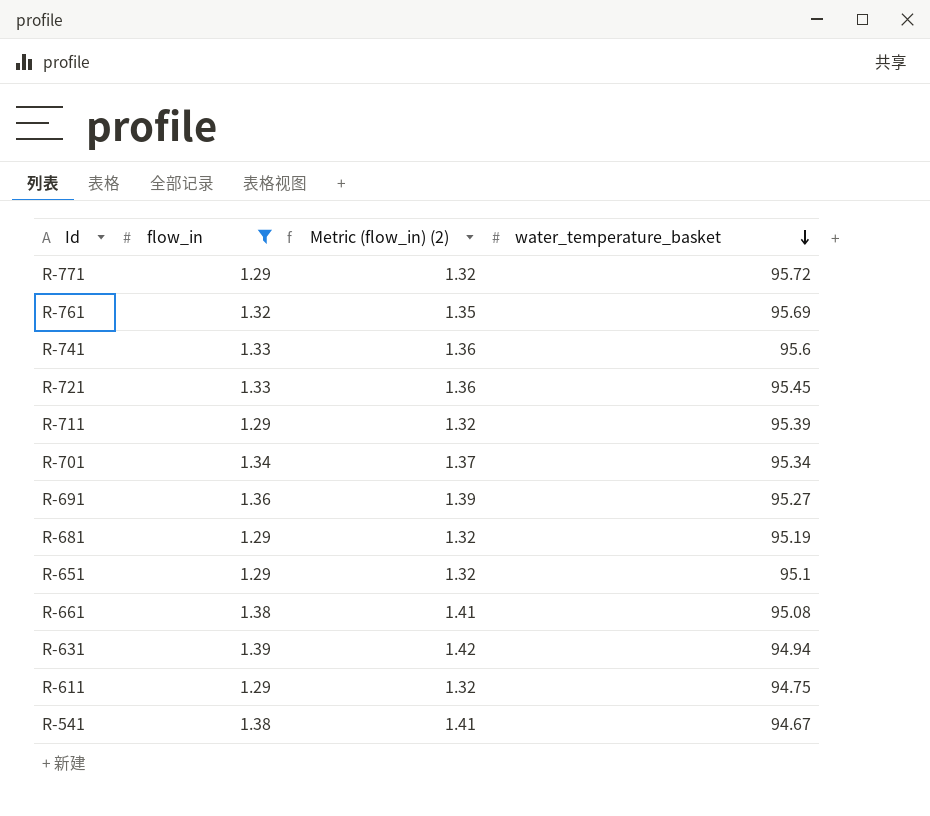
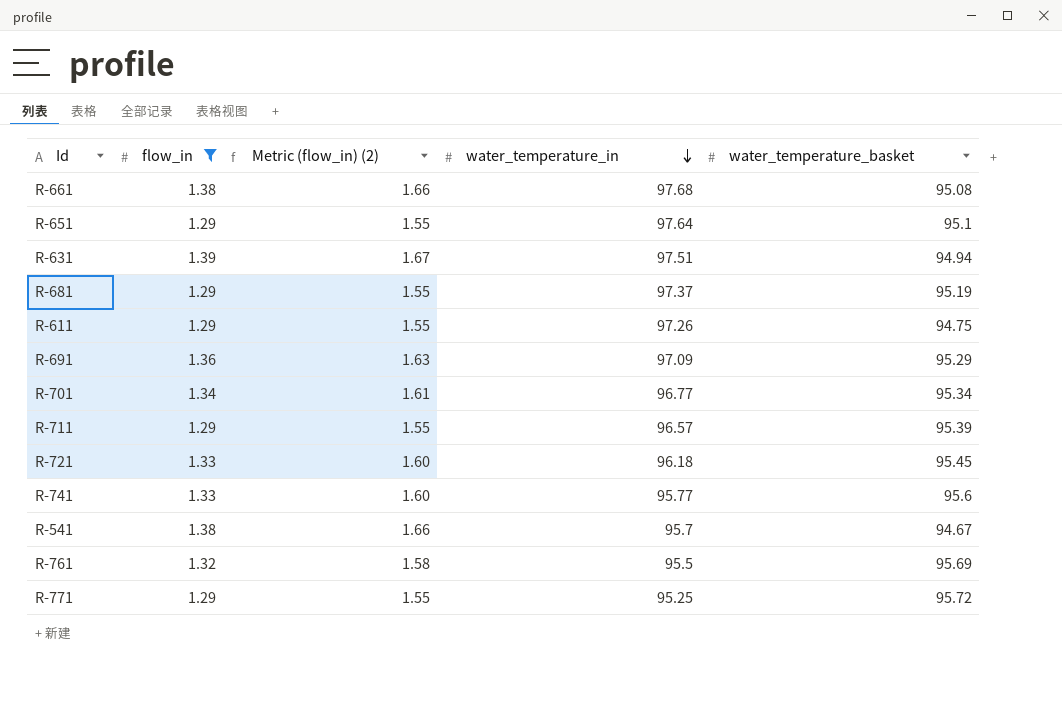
row order: water_temperature_basket descending -> water_temperature_in descending
column Metric (flow_in) (2) | formula: [flow_in] * 1.02 -> [flow_in] * 1.2
column water_temperature_in | position: none -> 4
R-691 | water_temperature_basket: 95.27 -> 95.29

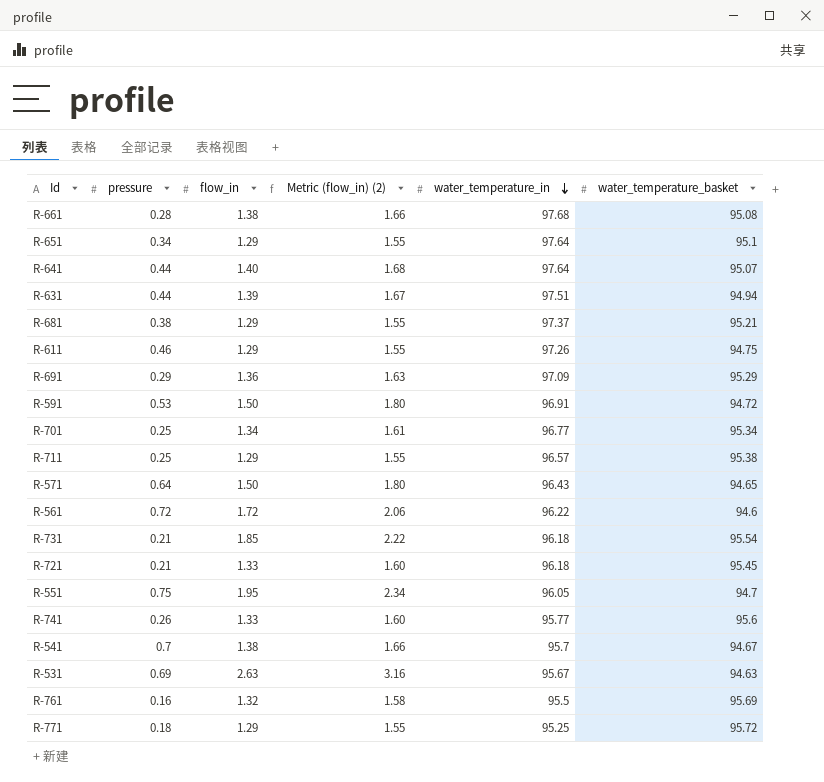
filter: flow_in <= 1.39 -> none
column pressure | position: none -> 2
R-681 | water_temperature_basket: 95.19 -> 95.21
R-711 | water_temperature_basket: 95.39 -> 95.38

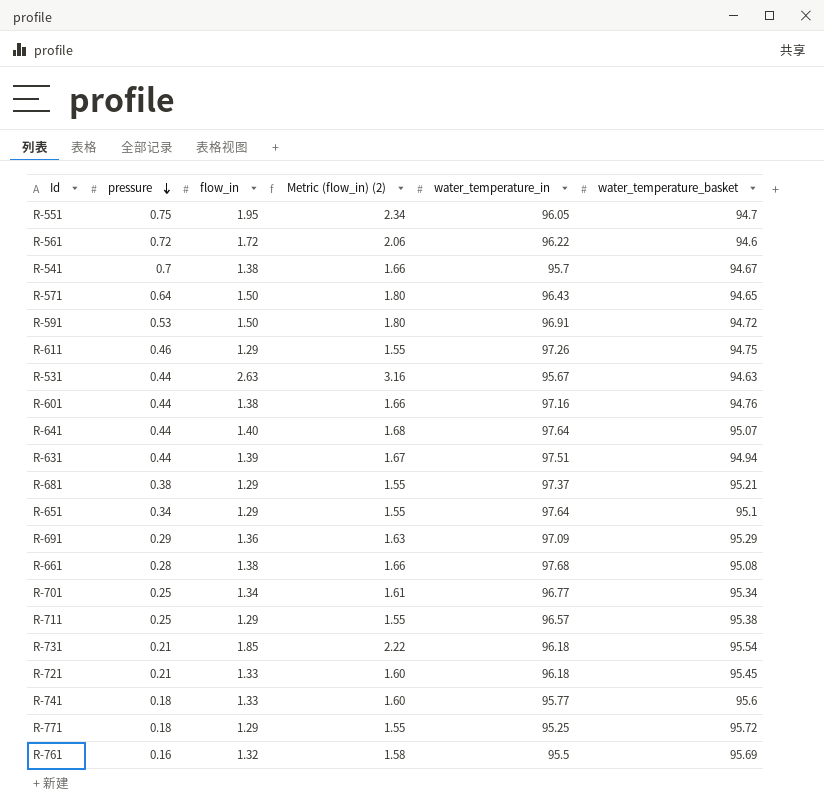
row order: water_temperature_in descending -> pressure descending
R-531 | pressure: 0.69 -> 0.44
row R-601: none -> 0.44 | 1.38 | 1.66 | 97.16 | 94.76
R-741 | pressure: 0.26 -> 0.18

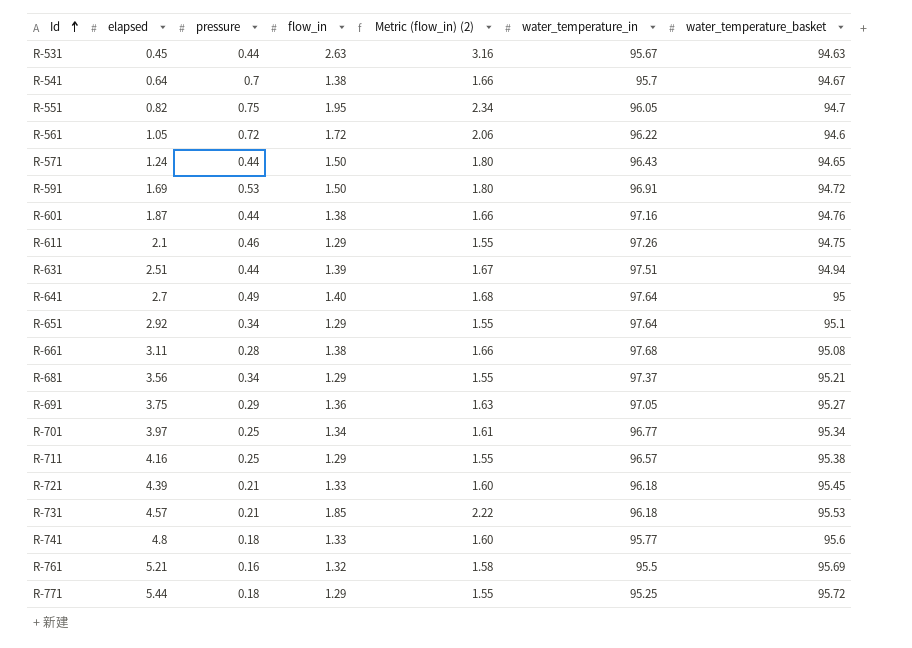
row order: pressure descending -> Id ascending
column elapsed | position: none -> 2
R-571 | pressure: 0.64 -> 0.44
R-641 | pressure: 0.44 -> 0.49
R-641 | water_temperature_basket: 95.07 -> 95
R-681 | pressure: 0.38 -> 0.34
R-691 | water_temperature_in: 97.09 -> 97.05
R-691 | water_temperature_basket: 95.29 -> 95.27
R-731 | water_temperature_basket: 95.54 -> 95.53

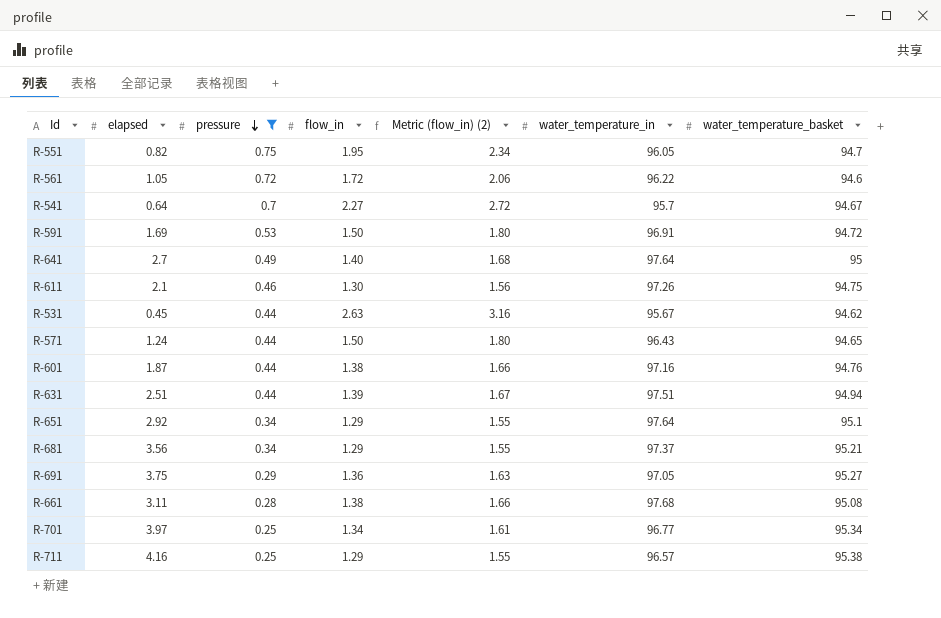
filter: none -> pressure >= 0.25
row order: Id ascending -> pressure descending
R-541 | flow_in: 1.38 -> 2.27
R-541 | Metric (flow_in) (2): 1.66 -> 2.72
R-611 | flow_in: 1.29 -> 1.30
R-611 | Metric (flow_in) (2): 1.55 -> 1.56
R-531 | water_temperature_basket: 94.63 -> 94.62

